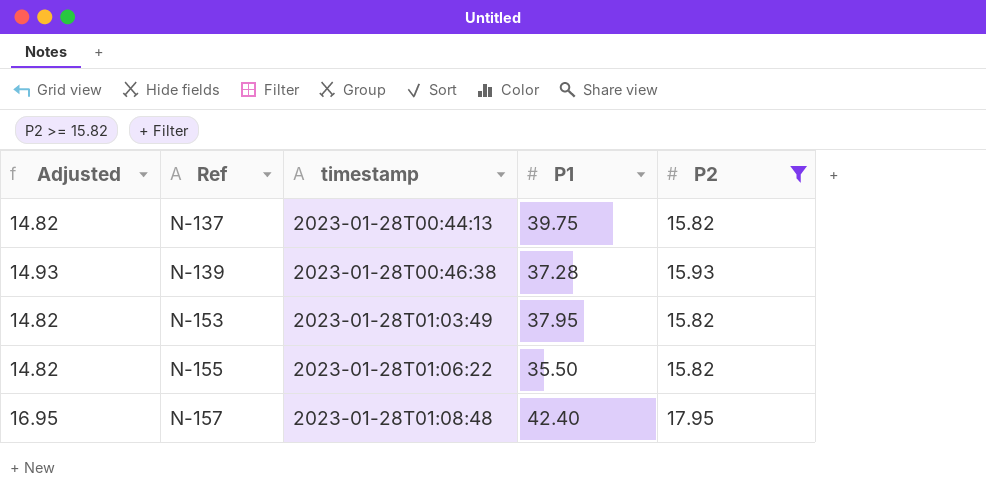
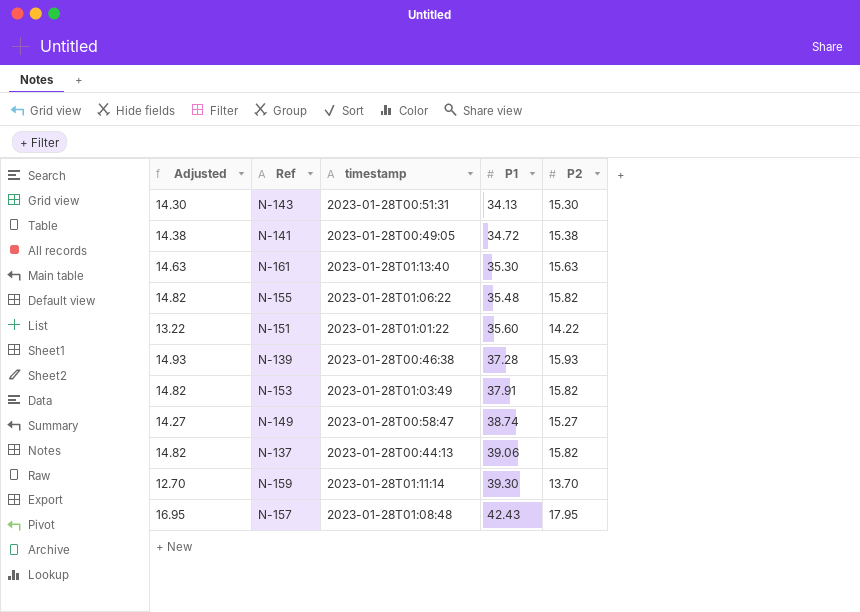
filter: P2 >= 15.82 -> none
row order: Ref ascending -> P1 ascending
N-155 | P1: 35.50 -> 35.48
N-153 | P1: 37.95 -> 37.91
N-137 | P1: 39.75 -> 39.06
N-157 | P1: 42.40 -> 42.43

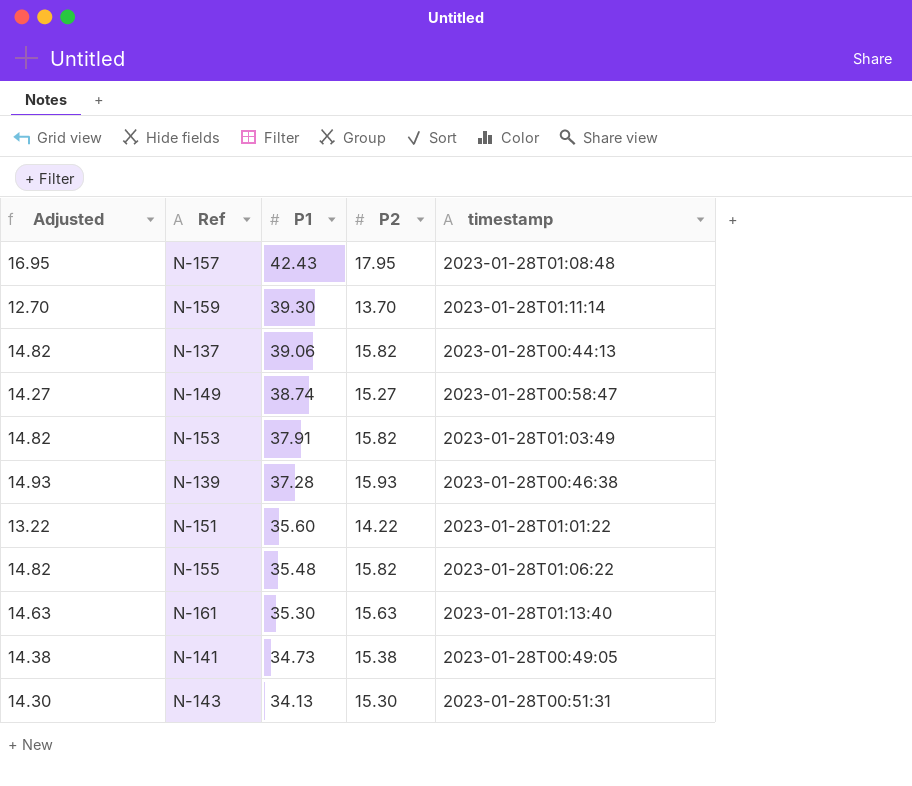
row order: P1 ascending -> P1 descending
column timestamp | position: 3 -> 5
N-141 | P1: 34.72 -> 34.73

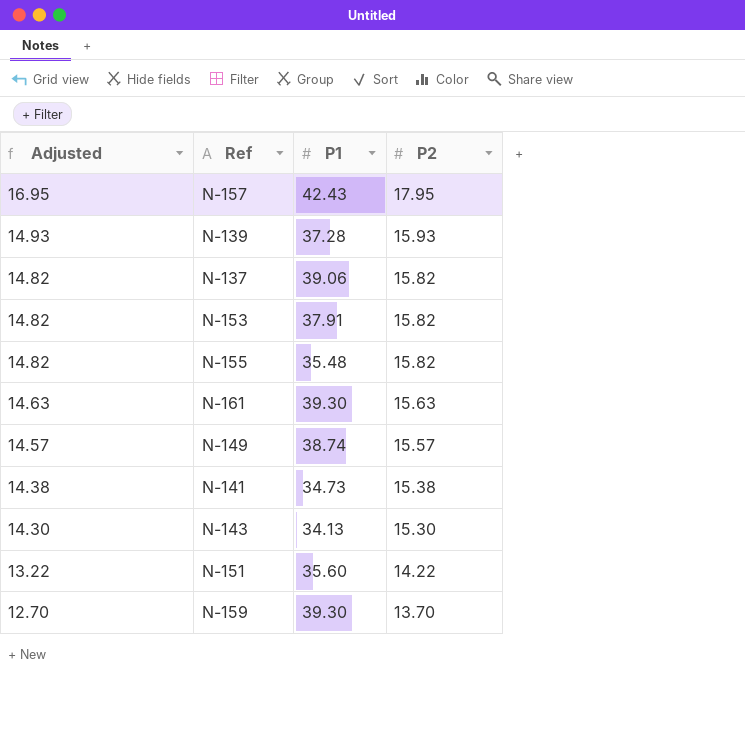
row order: P1 descending -> Adjusted descending
column timestamp | position: 5 -> none
N-161 | P1: 35.30 -> 39.30
N-149 | Adjusted: 14.27 -> 14.57
N-149 | P2: 15.27 -> 15.57

